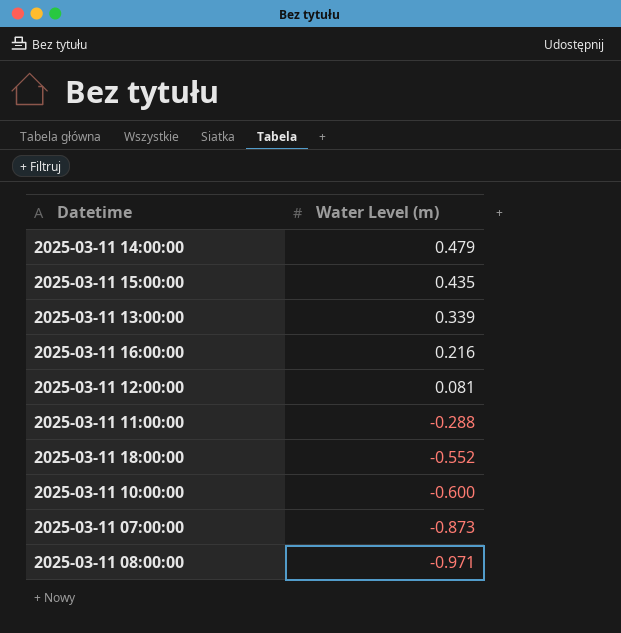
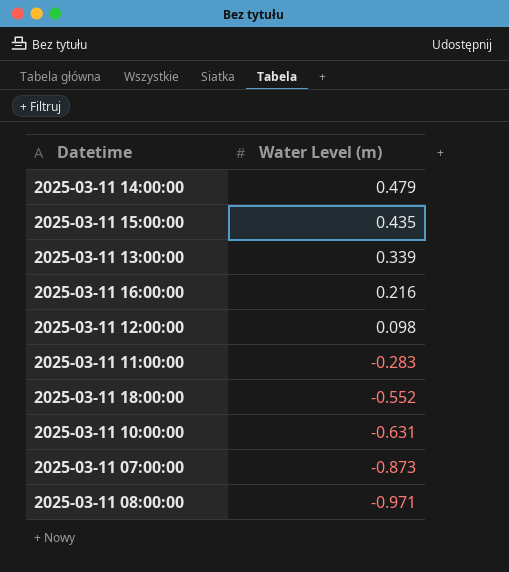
2025-03-11 12:00:00 | Water Level (m): 0.081 -> 0.098
2025-03-11 11:00:00 | Water Level (m): -0.288 -> -0.283
2025-03-11 10:00:00 | Water Level (m): -0.600 -> -0.631

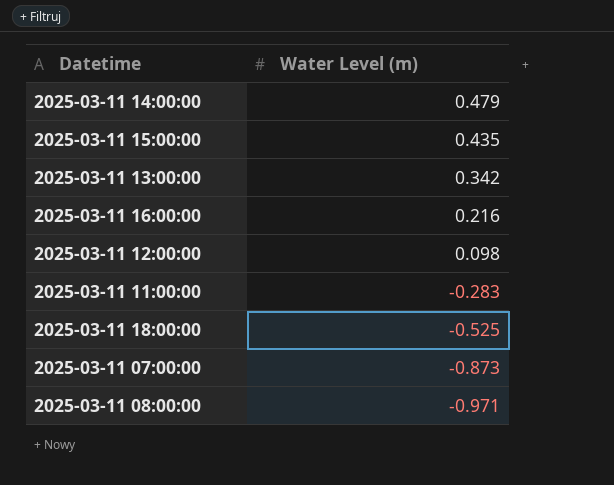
row 2025-03-11 10:00:00: -0.631 -> none
2025-03-11 13:00:00 | Water Level (m): 0.339 -> 0.342
2025-03-11 18:00:00 | Water Level (m): -0.552 -> -0.525

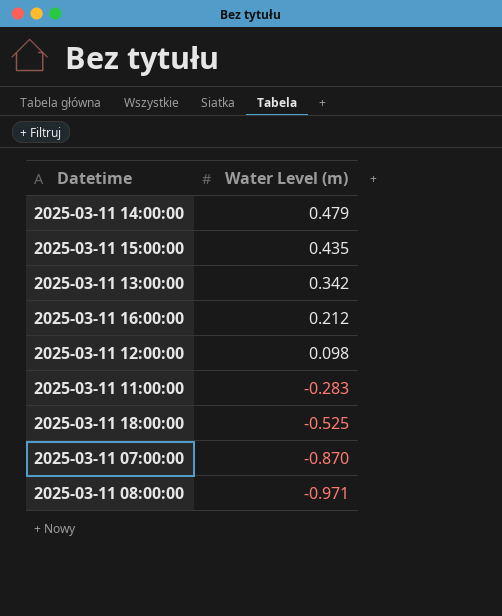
2025-03-11 16:00:00 | Water Level (m): 0.216 -> 0.212
2025-03-11 07:00:00 | Water Level (m): -0.873 -> -0.870

